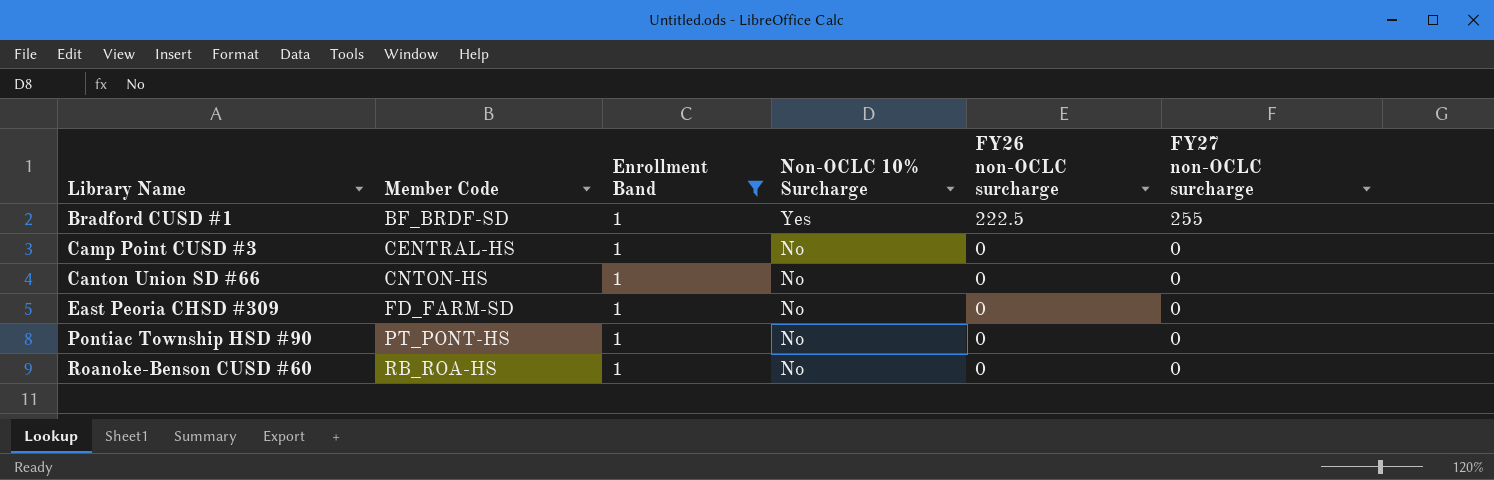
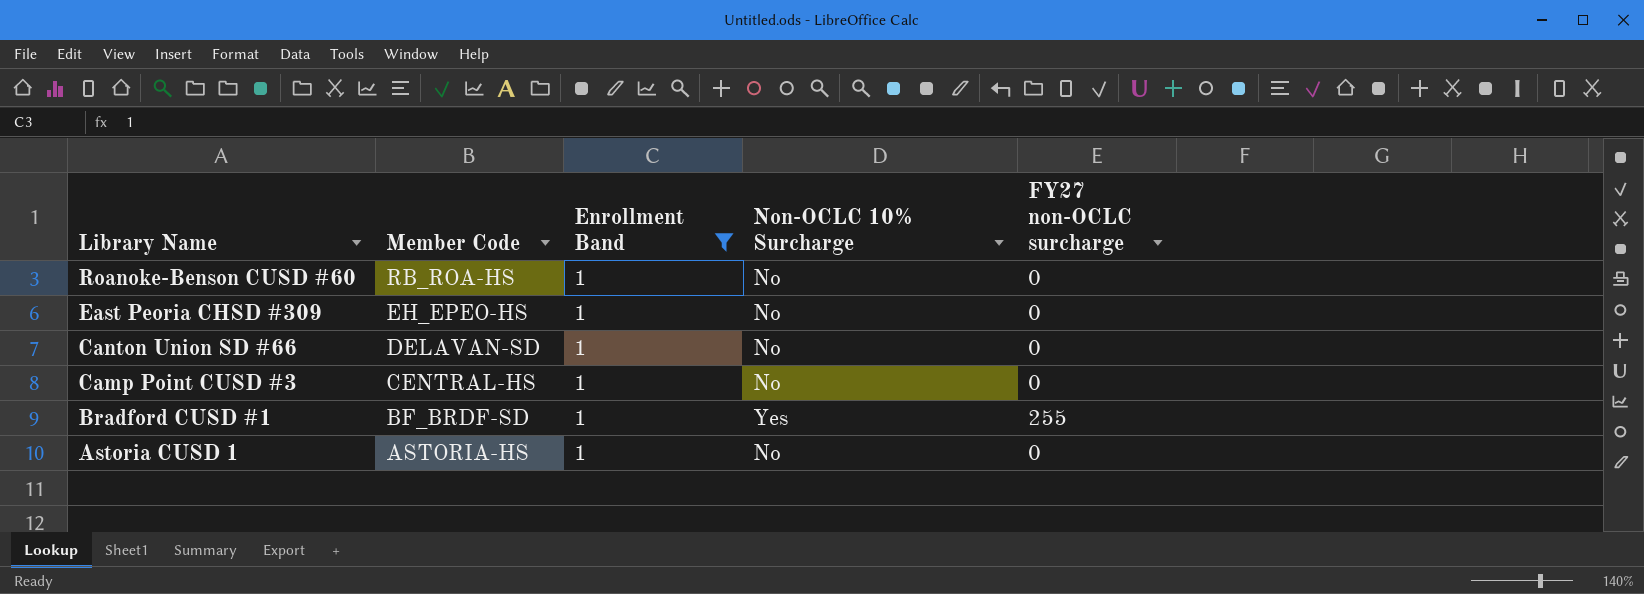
row order: Library Name ascending -> Library Name descending
column FY26 non-OCLC surcharge | position: 5 -> none
row Pontiac Township HSD #90: PT_PONT-HS | 1 | No | 0 | 0 -> none
East Peoria CHSD #309 | Member Code: FD_FARM-SD -> EH_EPEO-HS
Canton Union SD #66 | Member Code: CNTON-HS -> DELAVAN-SD
row Astoria CUSD 1: none -> ASTORIA-HS | 1 | No | 0

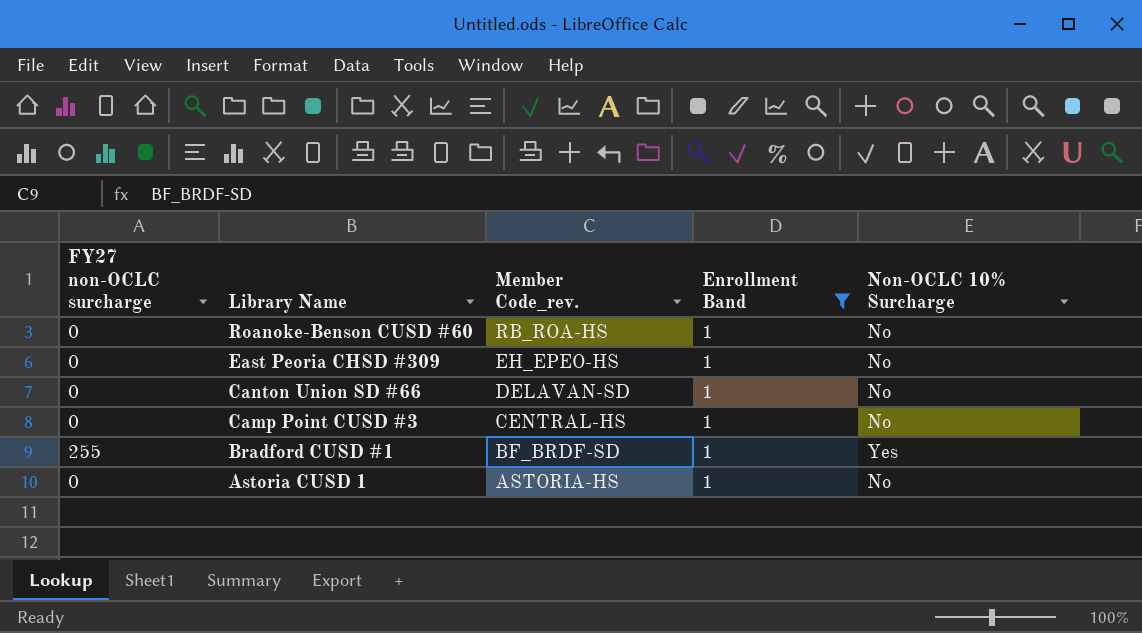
column FY27 non-OCLC surcharge | position: 5 -> 1
column name: Member Code -> Member Code_rev.

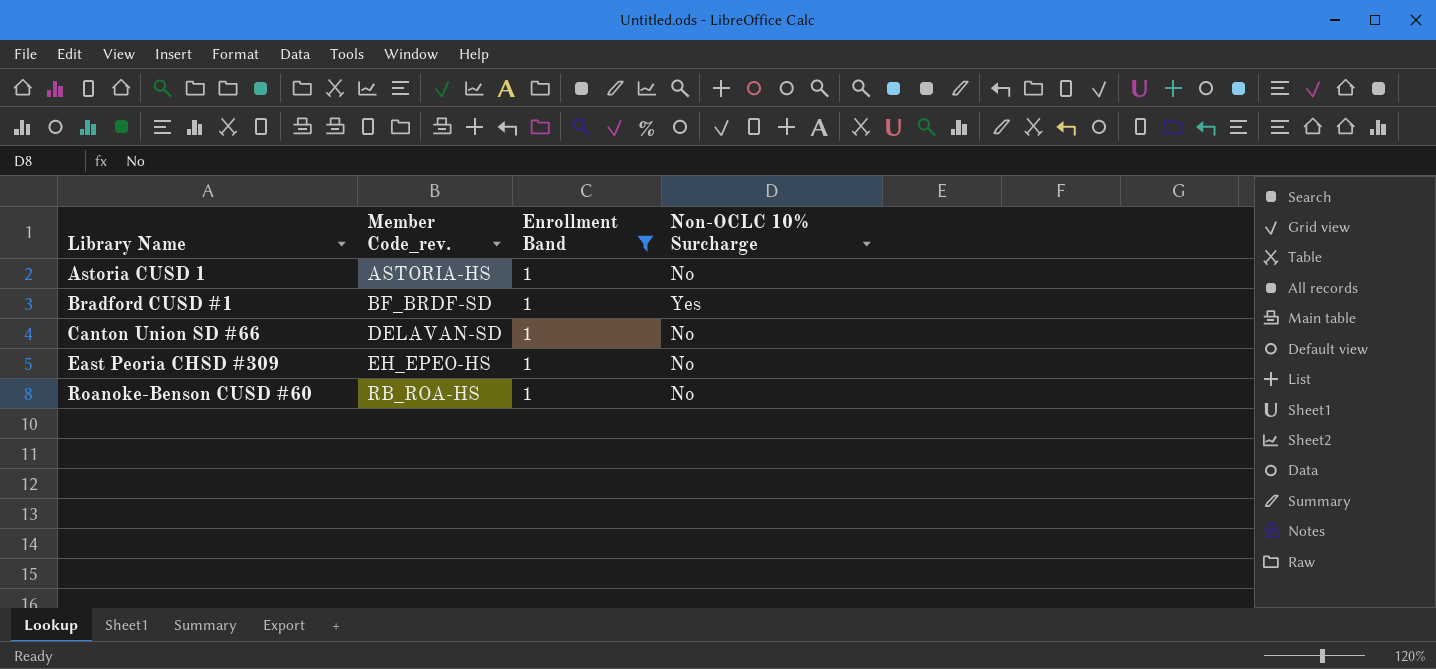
row order: Library Name descending -> Library Name ascending
column FY27 non-OCLC surcharge | position: 1 -> none
row Camp Point CUSD #3: 0 | CENTRAL-HS | 1 | No -> none

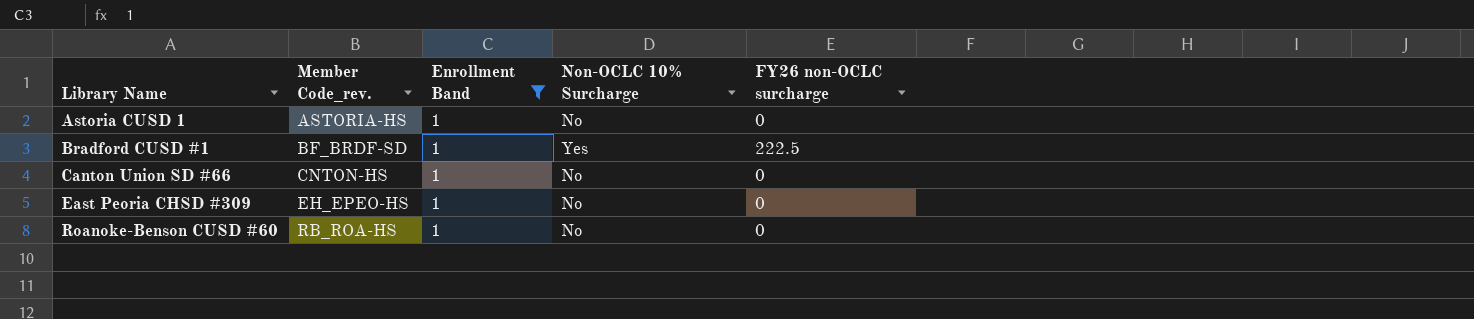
column FY26 non-OCLC surcharge | position: none -> 5
Canton Union SD #66 | Member Code_rev.: DELAVAN-SD -> CNTON-HS

